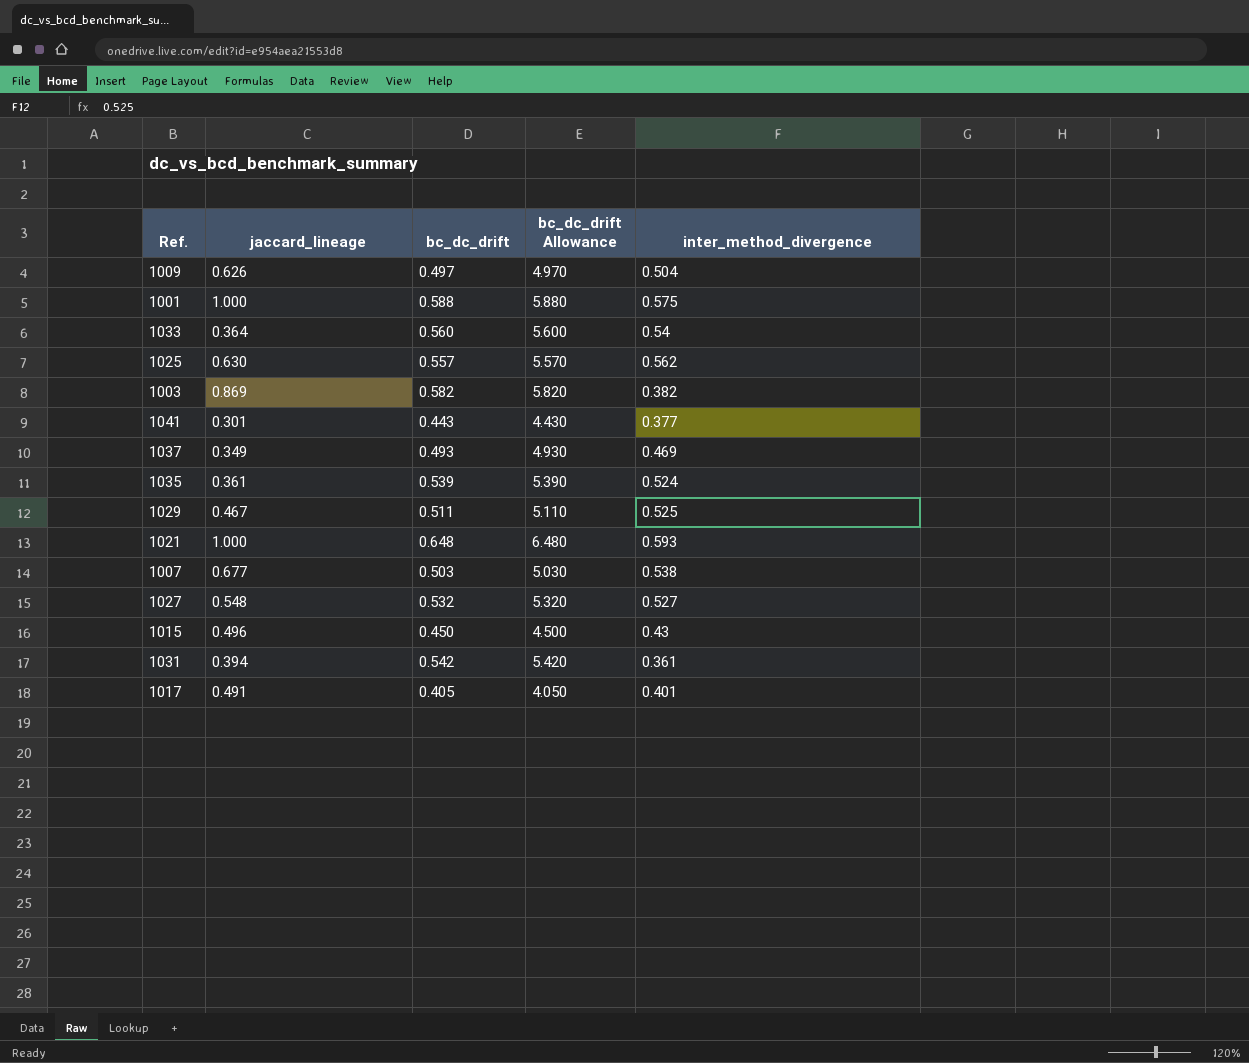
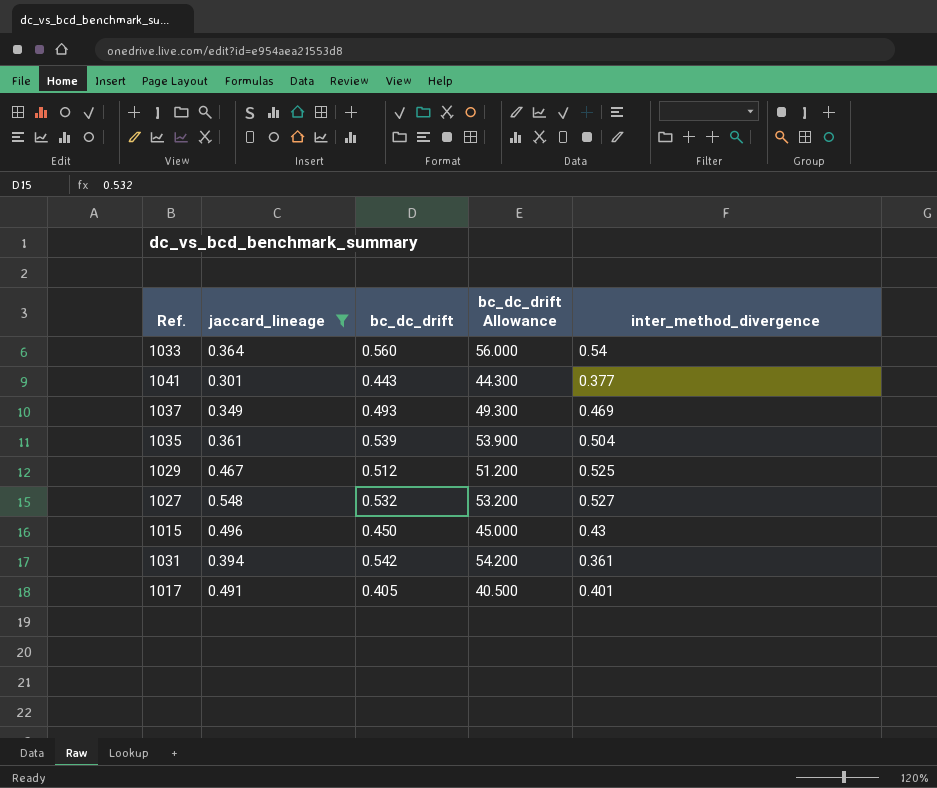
filter: none -> jaccard_lineage <= 0.548
column bc_dc_drift Allowance | formula: [bc_dc_drift] * 10 -> [bc_dc_drift] * 100
1035 | inter_method_divergence: 0.524 -> 0.504
1029 | bc_dc_drift: 0.511 -> 0.512

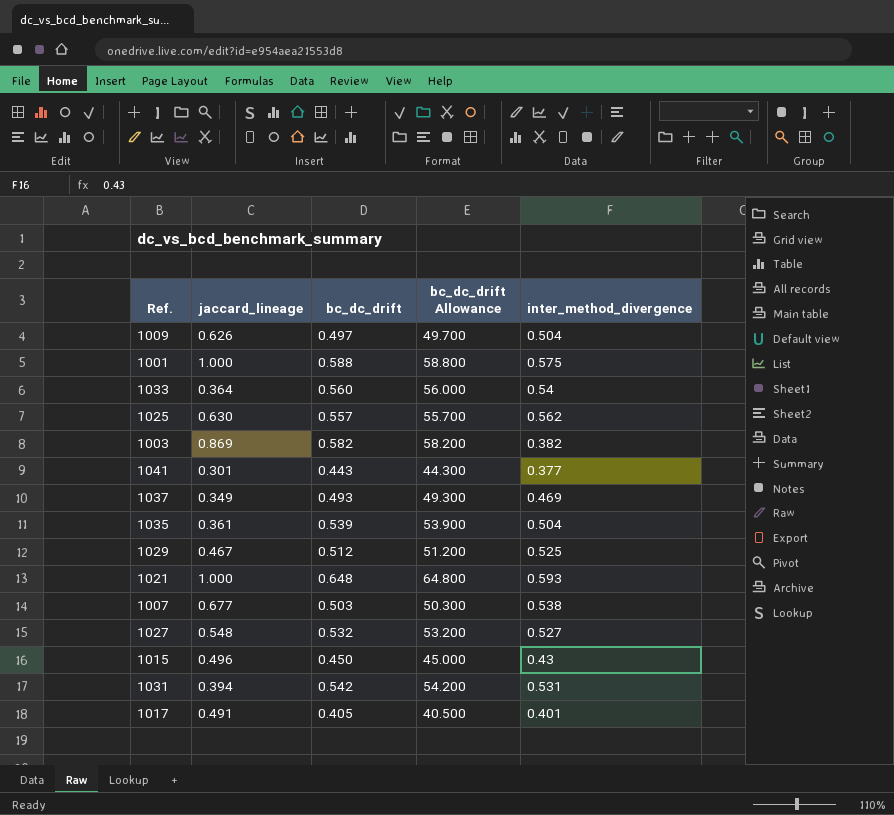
filter: jaccard_lineage <= 0.548 -> none
1031 | inter_method_divergence: 0.361 -> 0.531

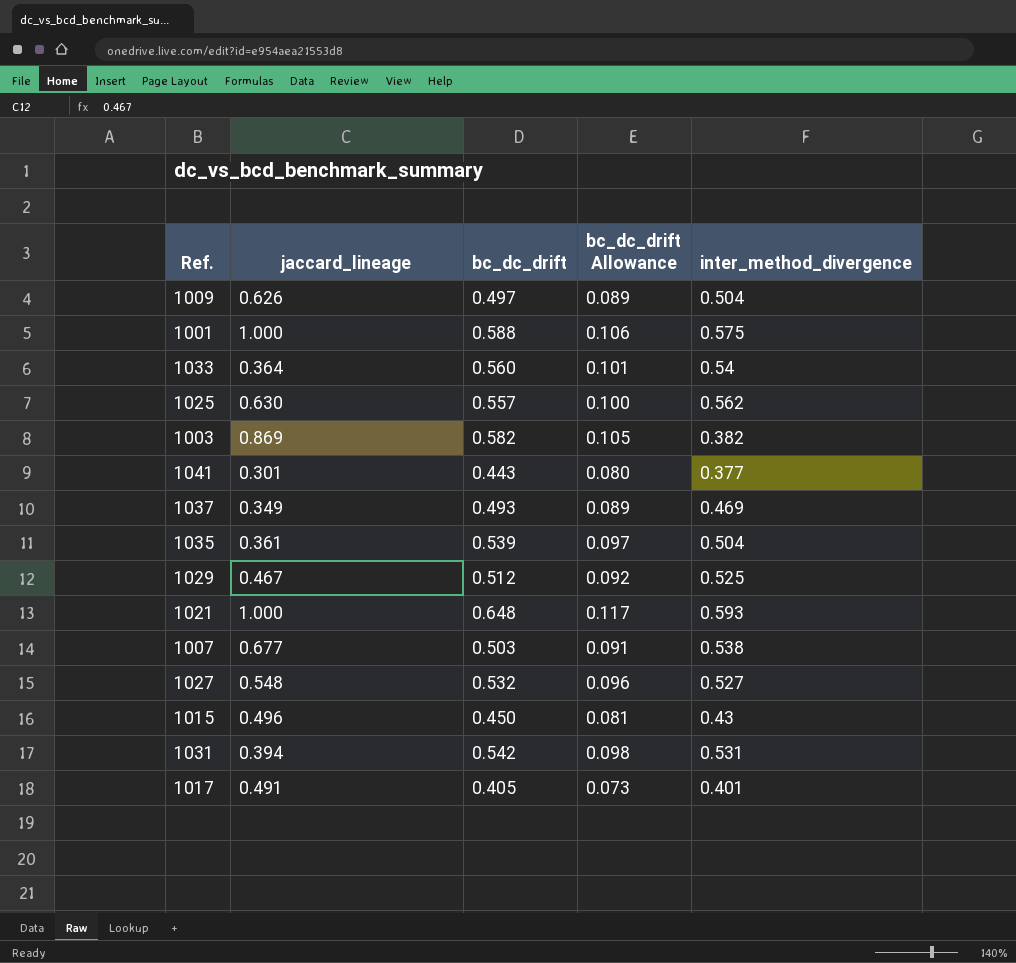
column bc_dc_drift Allowance | formula: [bc_dc_drift] * 100 -> [bc_dc_drift] * 0.18

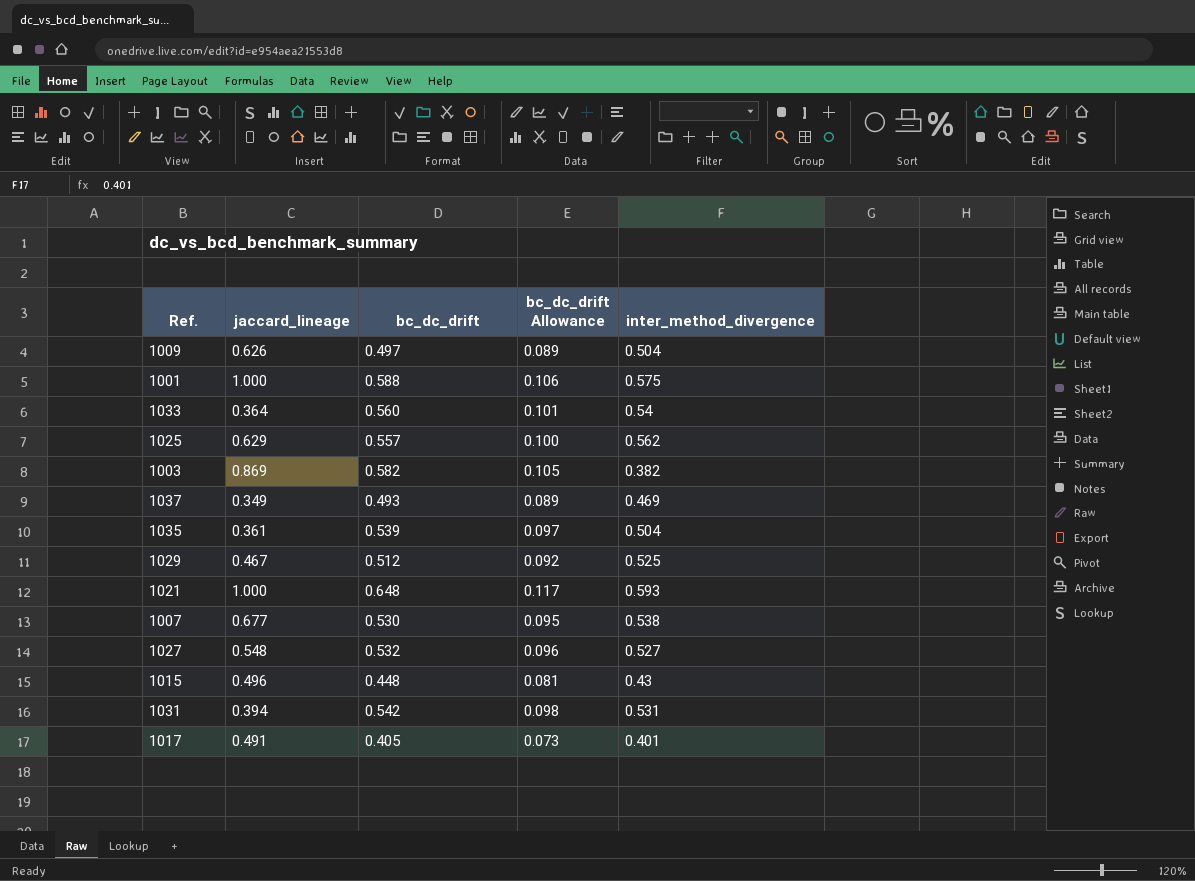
row 1041: 0.301 | 0.443 | 0.080 | 0.377 -> none
1025 | jaccard_lineage: 0.630 -> 0.629
1007 | bc_dc_drift: 0.503 -> 0.530
1007 | bc_dc_drift Allowance: 0.091 -> 0.095
1015 | bc_dc_drift: 0.450 -> 0.448

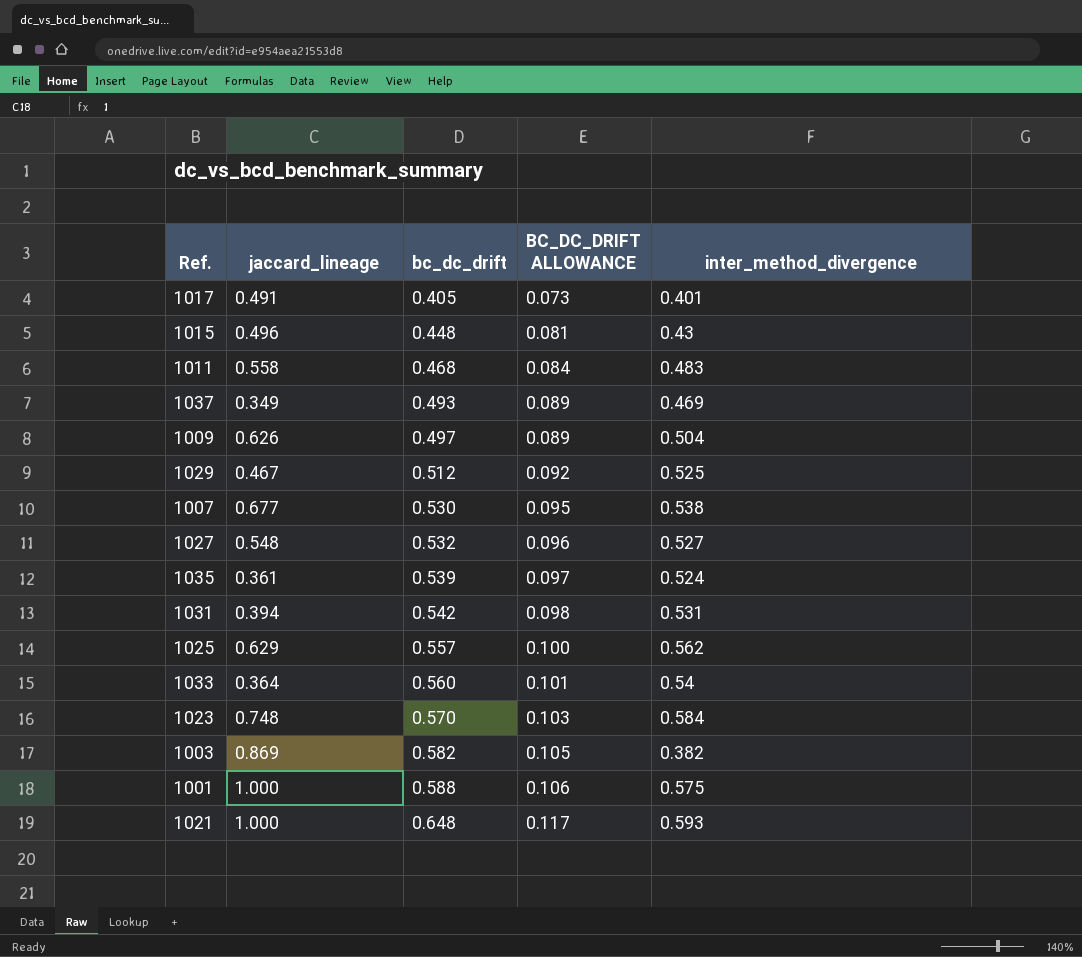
row order: none -> bc_dc_drift ascending
column name: bc_dc_drift Allowance -> BC_DC_DRIFT ALLOWANCE
row 1011: none -> 0.558 | 0.468 | 0.084 | 0.483
1035 | inter_method_divergence: 0.504 -> 0.524
row 1023: none -> 0.748 | 0.570 | 0.103 | 0.584

